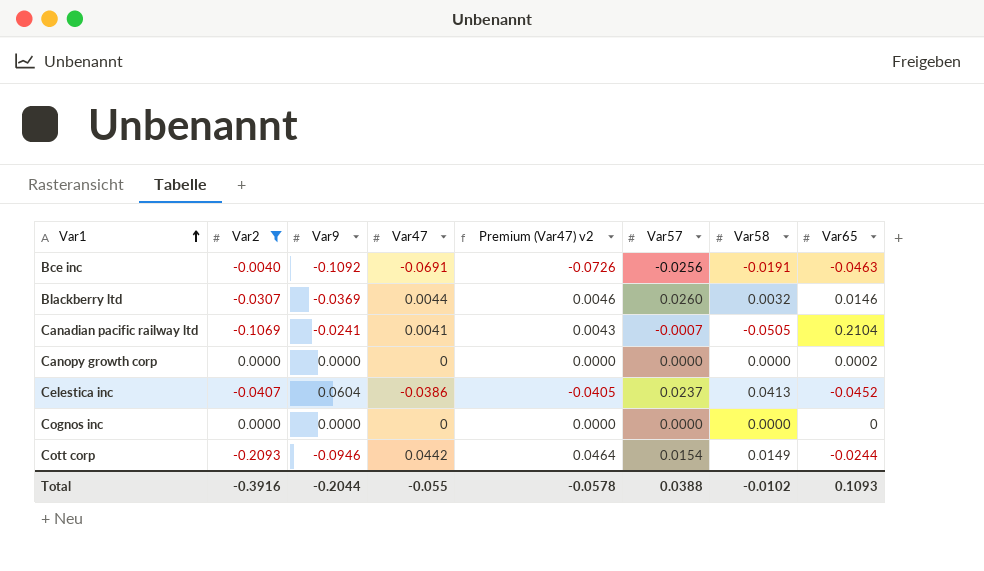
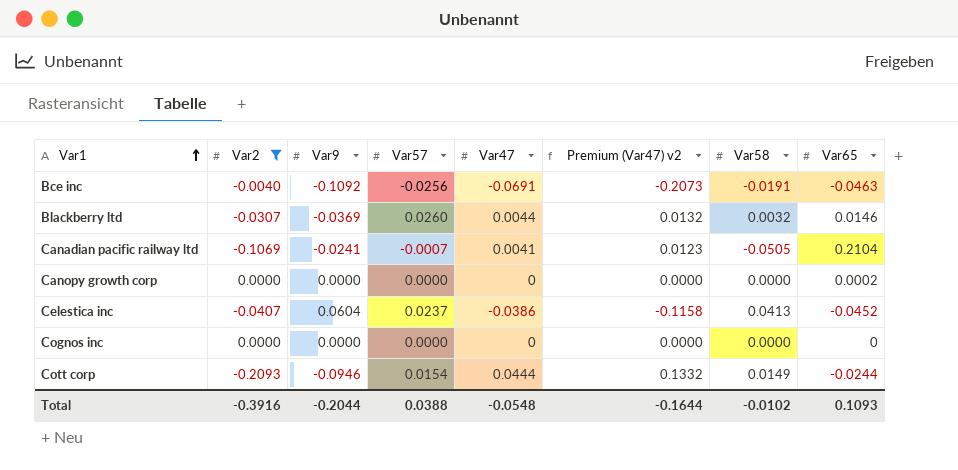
column Var57 | position: 6 -> 4
column Premium (Var47) v2 | formula: [Var47] * 1.05 -> [Var47] * 3
Cott corp | Var47: 0.0442 -> 0.0444
Total | Var47: -0.055 -> -0.0548
Total | Premium (Var47) v2: -0.0578 -> -0.1644

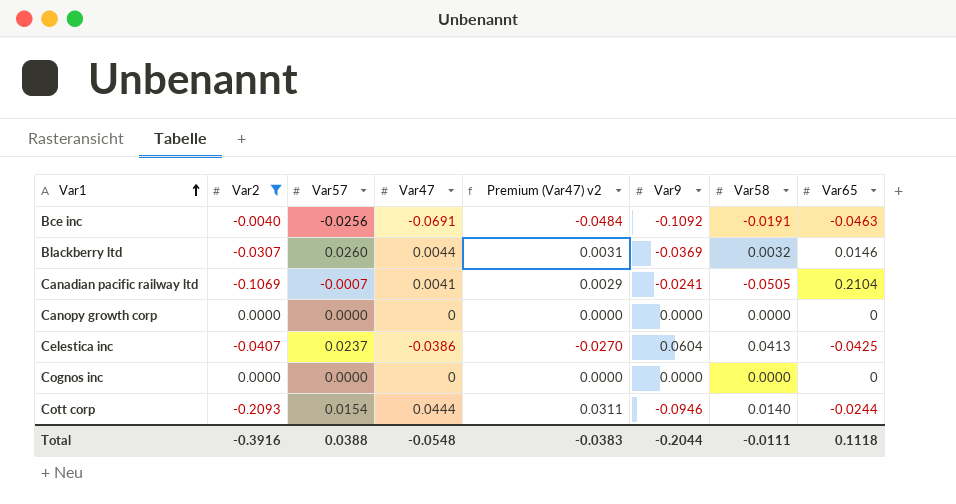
column Premium (Var47) v2 | formula: [Var47] * 3 -> [Var47] * 0.7
column Var9 | position: 3 -> 6
Canopy growth corp | Var65: 0.0002 -> 0
Celestica inc | Var65: -0.0452 -> -0.0425
Cott corp | Var58: 0.0149 -> 0.0140
Total | Premium (Var47) v2: -0.1644 -> -0.0383
Total | Var58: -0.0102 -> -0.0111
Total | Var65: 0.1093 -> 0.1118

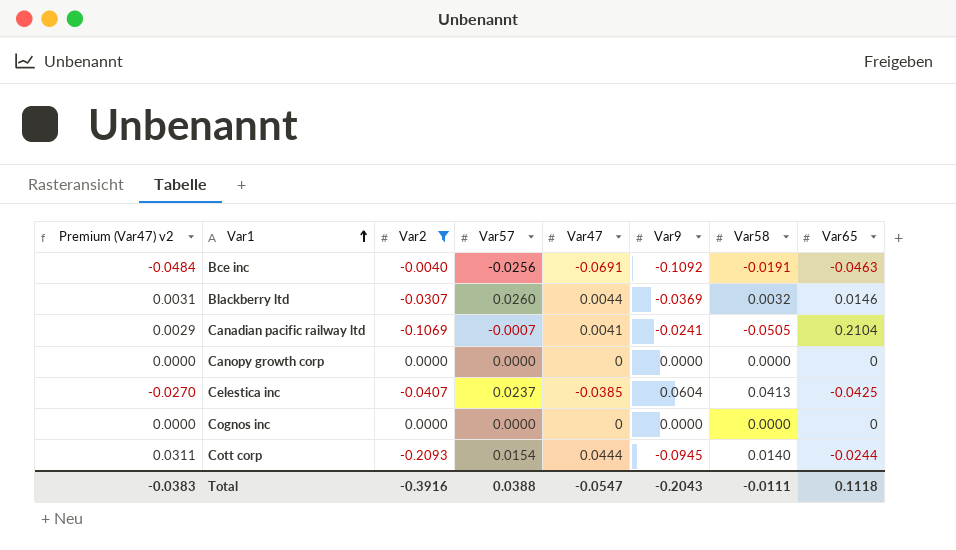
column Premium (Var47) v2 | position: 5 -> 1
Celestica inc | Var47: -0.0386 -> -0.0385
Cott corp | Var9: -0.0946 -> -0.0945
Total | Var47: -0.0548 -> -0.0547
Total | Var9: -0.2044 -> -0.2043

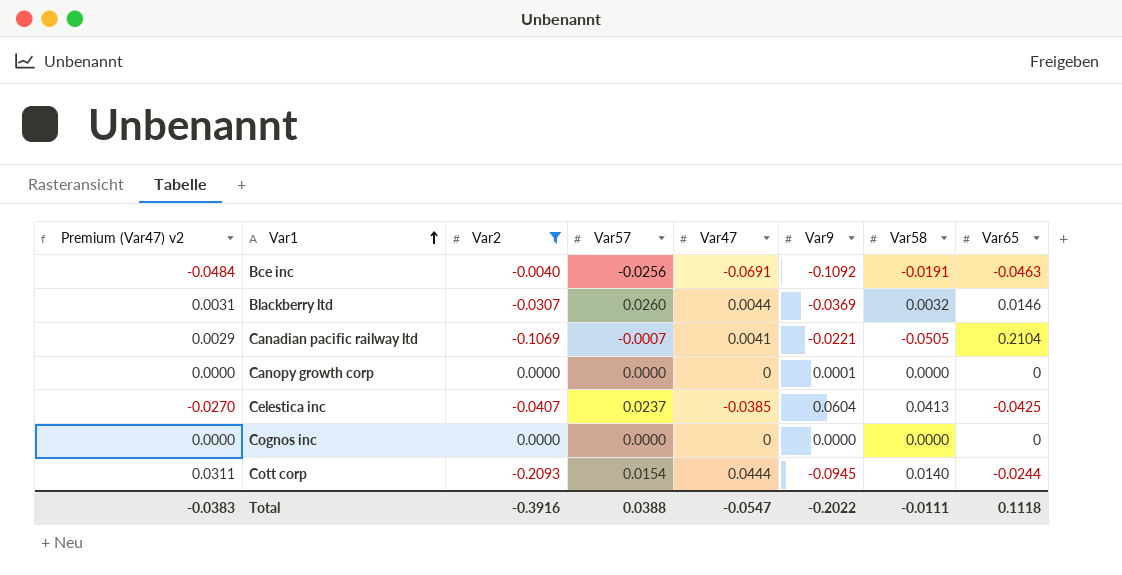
Canadian pacific railway ltd | Var9: -0.0241 -> -0.0221
Canopy growth corp | Var9: 0.0000 -> 0.0001
Total | Var9: -0.2043 -> -0.2022

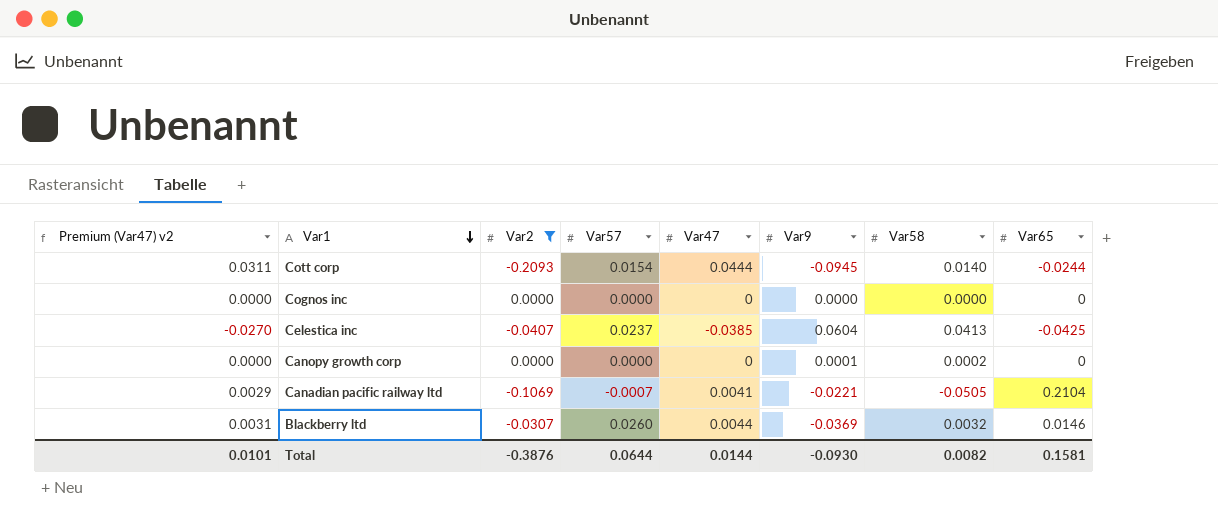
row order: Var1 ascending -> Var1 descending
row Bce inc: -0.0484 | -0.0040 | -0.0256 | -0.0691 | -0.1092 | -0.0191 | -0.0463 -> none
Canopy growth corp | Var58: 0.0000 -> 0.0002
Total | Premium (Var47) v2: -0.0383 -> 0.0101
Total | Var2: -0.3916 -> -0.3876
Total | Var57: 0.0388 -> 0.0644
Total | Var47: -0.0547 -> 0.0144
Total | Var9: -0.2022 -> -0.0930
Total | Var58: -0.0111 -> 0.0082
Total | Var65: 0.1118 -> 0.1581

